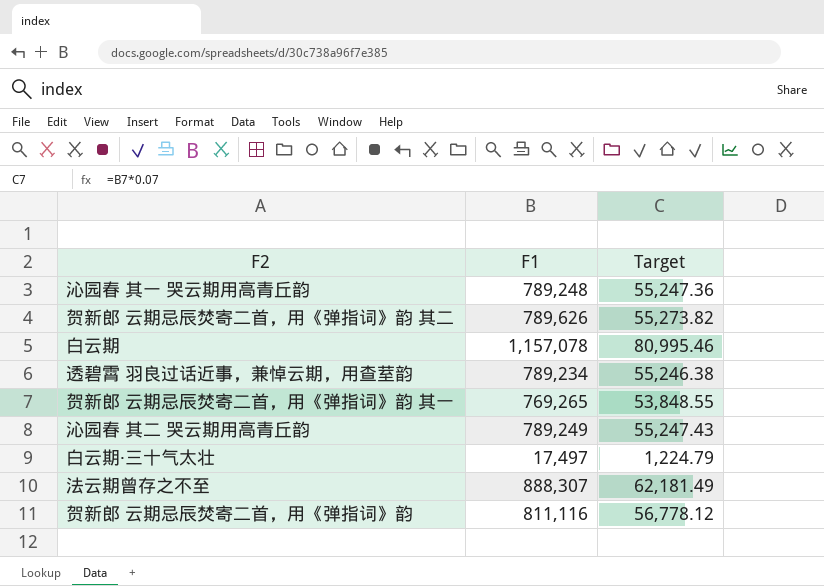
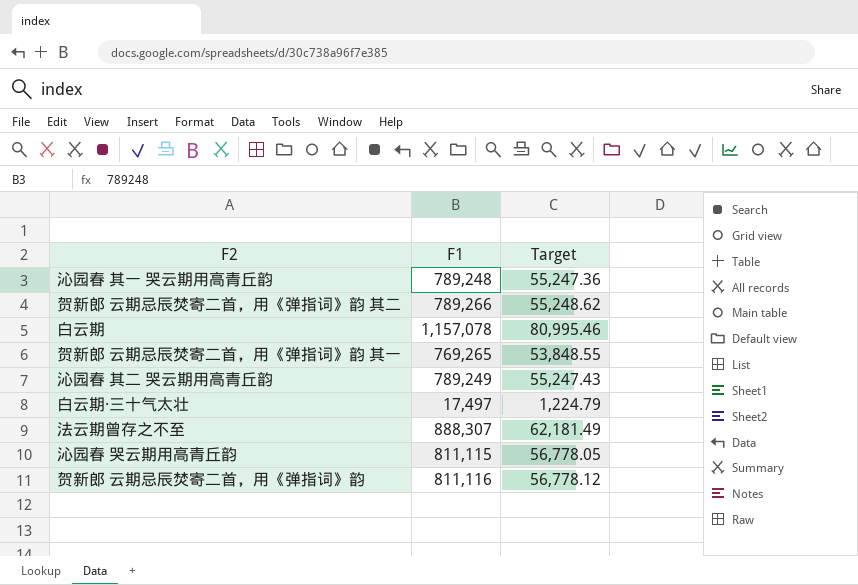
row 透碧霄 羽良过话近事，兼悼云期，用查荎韵: 789,234 | 55,246.38 -> none
贺新郎 云期忌辰焚寄二首，用《弹指词》韵 其二 | F1: 789,626 -> 789,266
贺新郎 云期忌辰焚寄二首，用《弹指词》韵 其二 | Target: 55,273.82 -> 55,248.62
row 沁园春 哭云期用高青丘韵: none -> 811,115 | 56,778.05

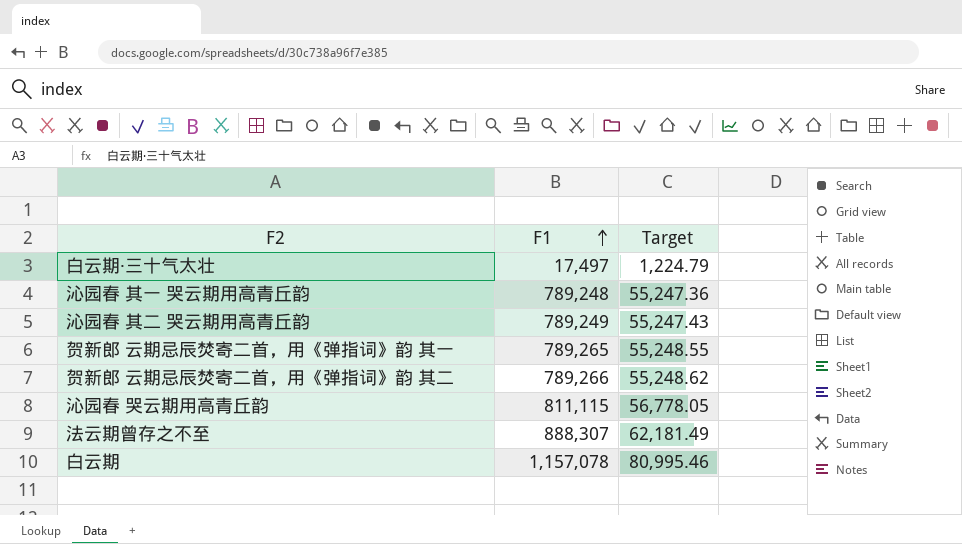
row order: none -> F1 ascending
row 贺新郎 云期忌辰焚寄二首，用《弹指词》韵: 811,116 | 56,778.12 -> none
贺新郎 云期忌辰焚寄二首，用《弹指词》韵 其一 | F1: 769,265 -> 789,265
贺新郎 云期忌辰焚寄二首，用《弹指词》韵 其一 | Target: 53,848.55 -> 55,248.55

